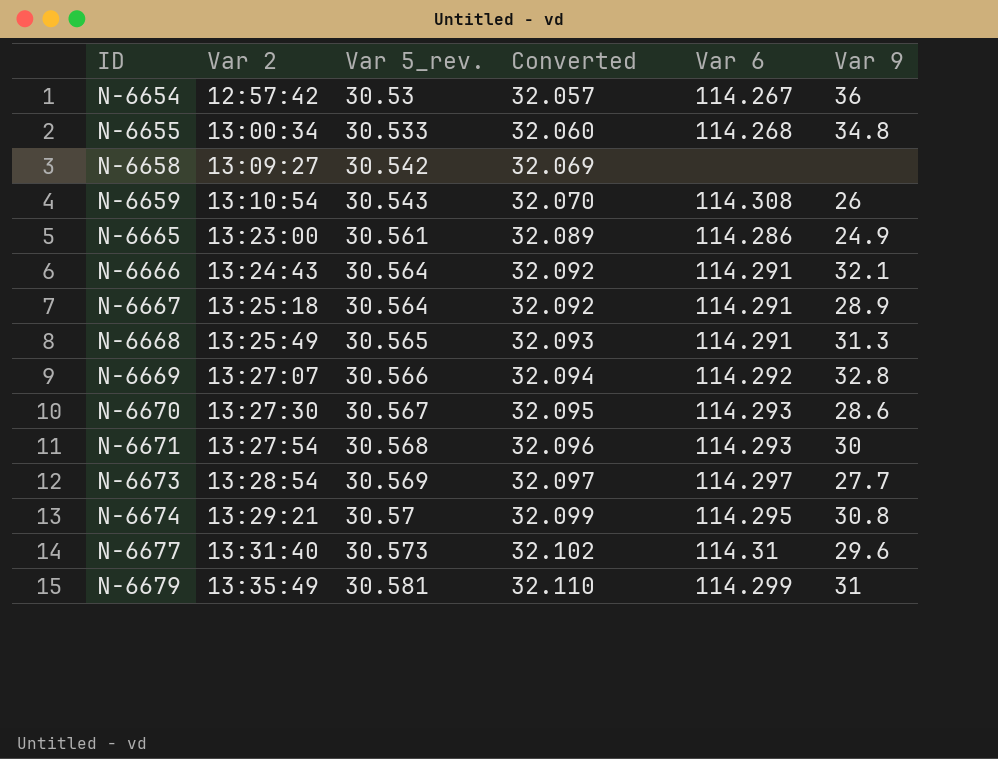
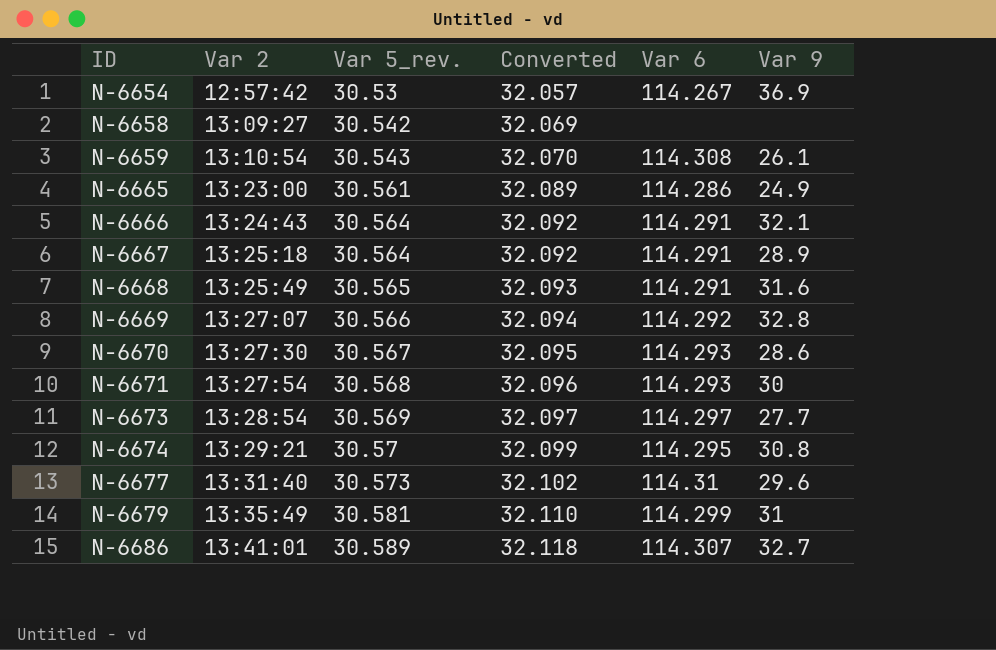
row N-6655: 13:00:34 | 30.533 | 32.060 | 114.268 | 34.8 -> none
N-6654 | Var 9: 36 -> 36.9
N-6659 | Var 9: 26 -> 26.1
N-6668 | Var 9: 31.3 -> 31.6
row N-6686: none -> 13:41:01 | 30.589 | 32.118 | 114.307 | 32.7

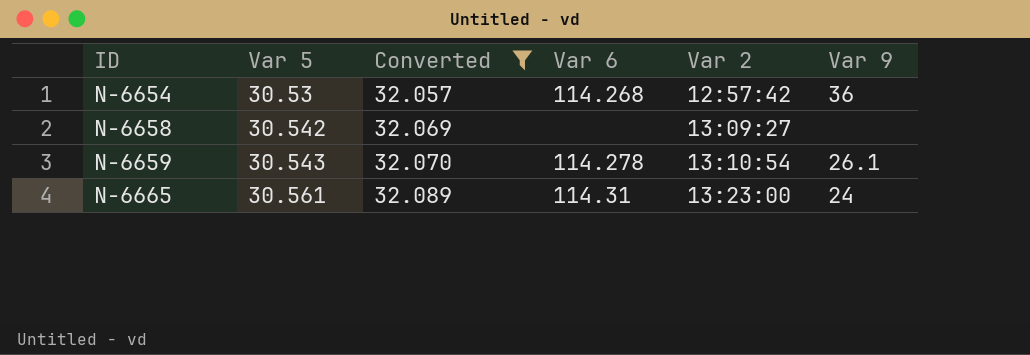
filter: none -> Converted <= 32.089
column name: Var 5_rev. -> Var 5
column Var 2 | position: 2 -> 5
N-6654 | Var 6: 114.267 -> 114.268
N-6654 | Var 9: 36.9 -> 36
N-6659 | Var 6: 114.308 -> 114.278
N-6665 | Var 6: 114.286 -> 114.31
N-6665 | Var 9: 24.9 -> 24

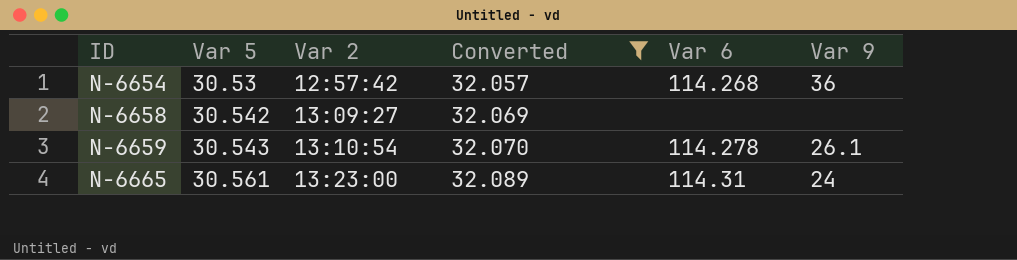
column Var 2 | position: 5 -> 3

